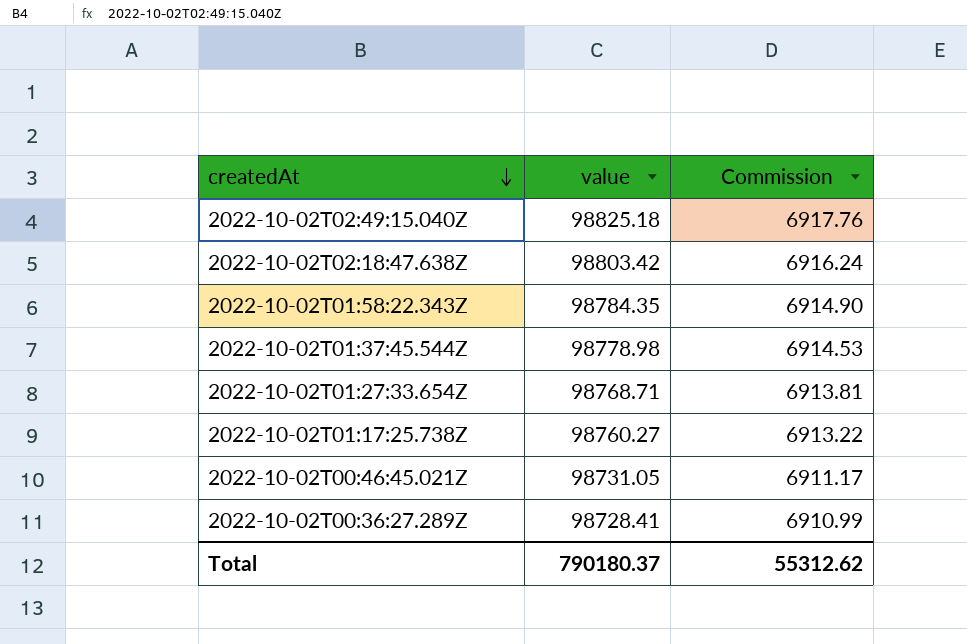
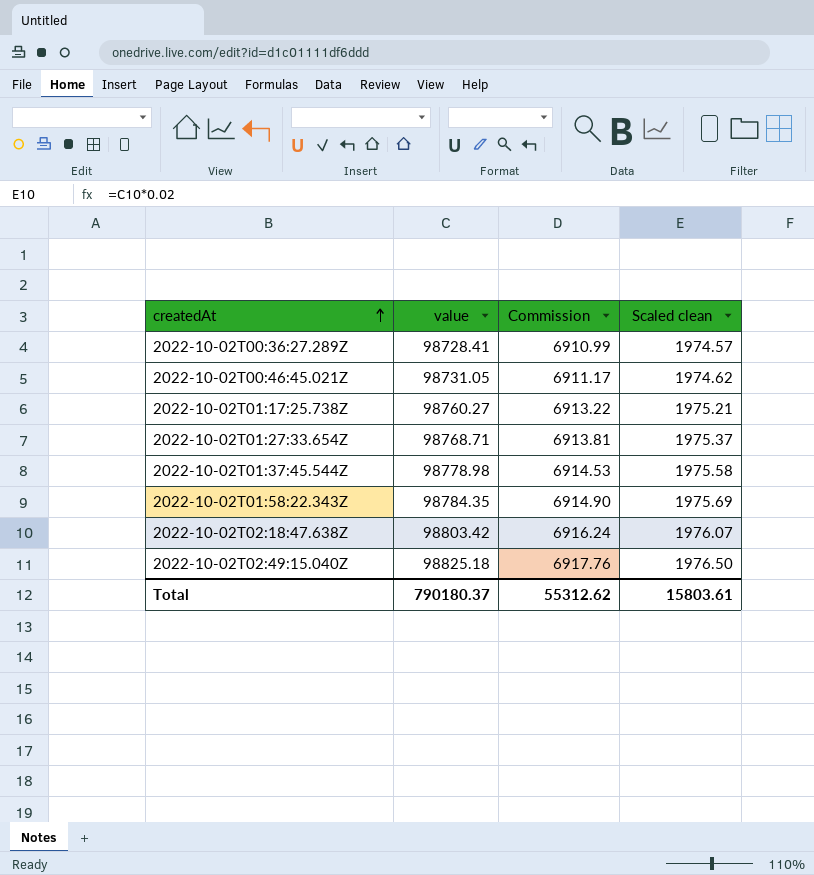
row order: createdAt descending -> createdAt ascending
column Scaled clean | formula: none -> [value] * 0.02

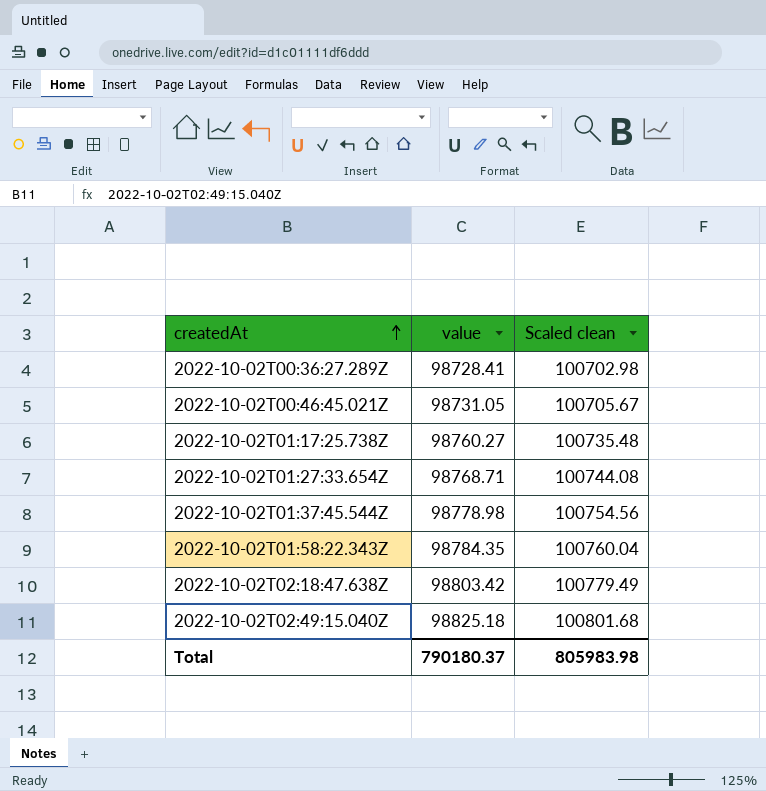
column Commission | formula: [value] * 0.07 -> none
column Scaled clean | formula: [value] * 0.02 -> [value] * 1.02
Total | Scaled clean: 15803.61 -> 805983.98

